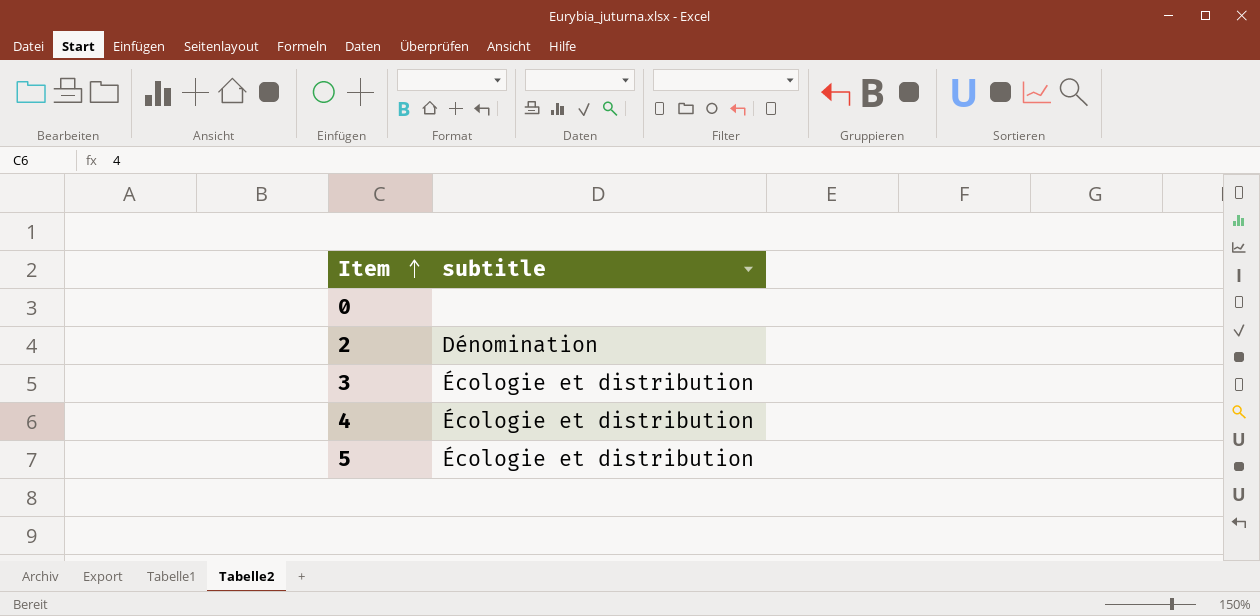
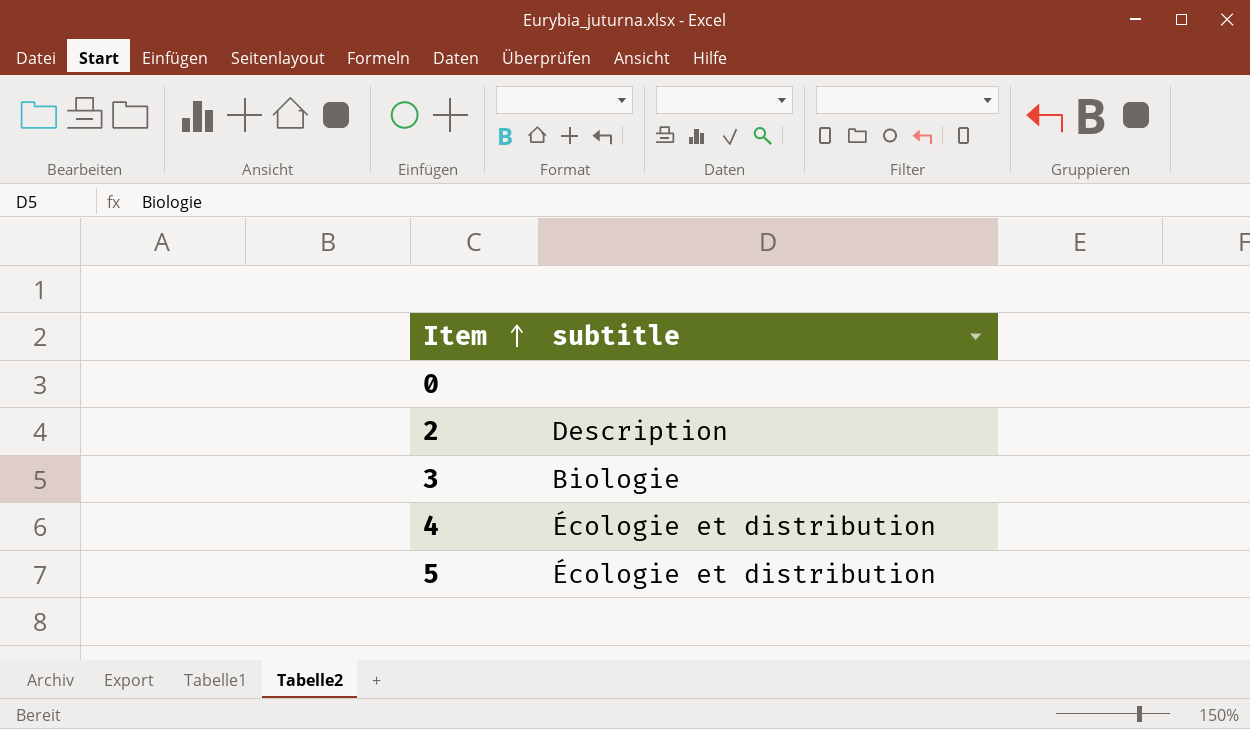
2 | subtitle: Dénomination -> Description
3 | subtitle: Écologie et distribution -> Biologie

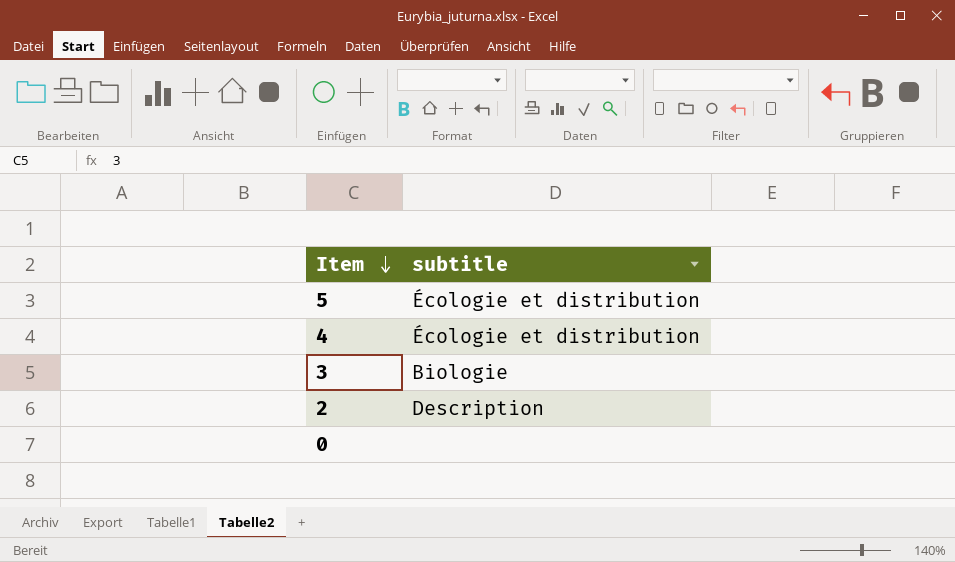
row order: Item ascending -> Item descending

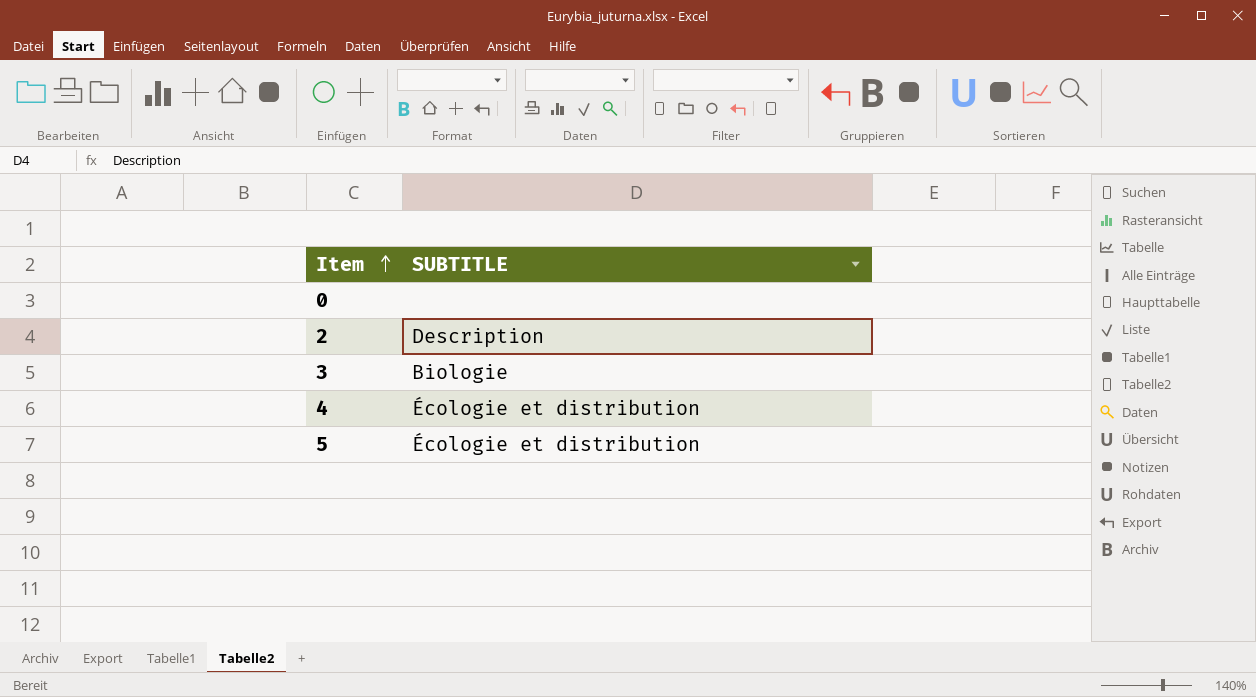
row order: Item descending -> Item ascending
column name: subtitle -> SUBTITLE

